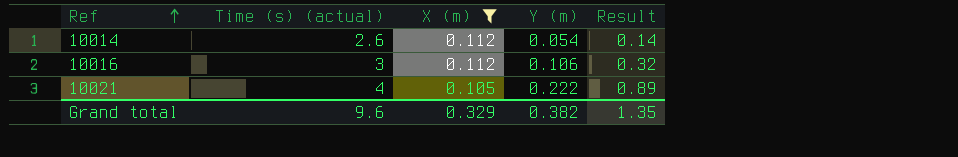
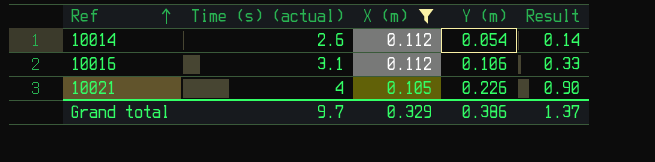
10016 | Time (s) (actual): 3 -> 3.1
10016 | Result: 0.32 -> 0.33
10021 | Y (m): 0.222 -> 0.226
10021 | Result: 0.89 -> 0.90
Grand total | Time (s) (actual): 9.6 -> 9.7
Grand total | Y (m): 0.382 -> 0.386
Grand total | Result: 1.35 -> 1.37

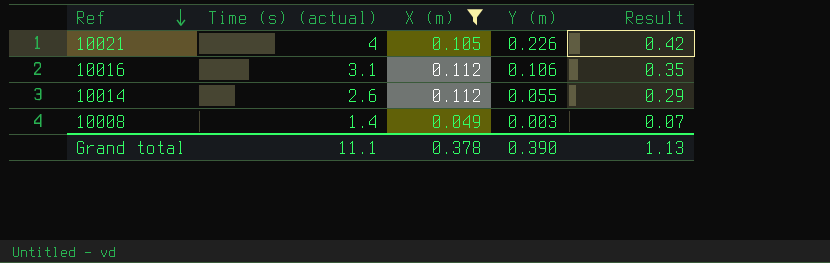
row order: Ref ascending -> Ref descending
column Result | formula: [Time (s) (actual)] * [Y (m)] -> [Time (s) (actual)] * [X (m)]
10014 | Y (m): 0.054 -> 0.055
row 10008: none -> 1.4 | 0.049 | 0.003 | 0.07
Grand total | Time (s) (actual): 9.7 -> 11.1
Grand total | X (m): 0.329 -> 0.378
Grand total | Y (m): 0.386 -> 0.390
Grand total | Result: 1.37 -> 1.13

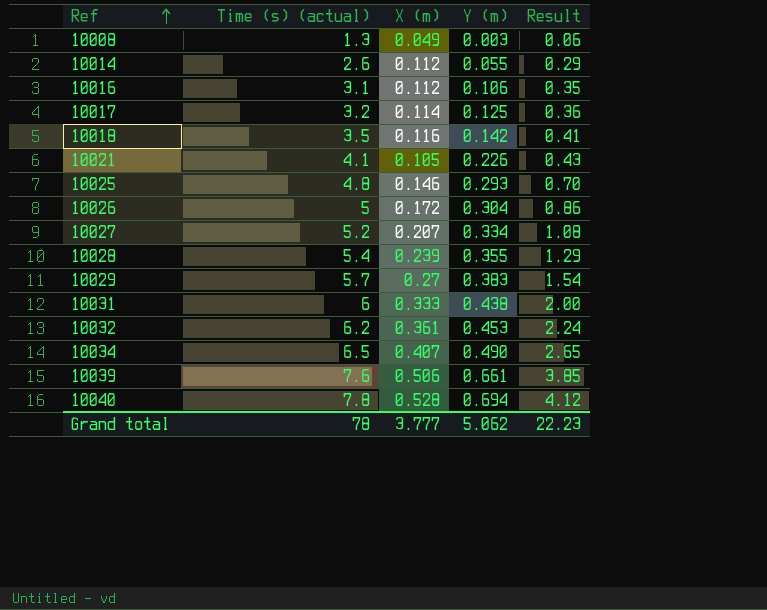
filter: X (m) <= 0.112 -> none
row order: Ref descending -> Ref ascending
10008 | Time (s) (actual): 1.4 -> 1.3
10008 | Result: 0.07 -> 0.06
10021 | Time (s) (actual): 4 -> 4.1
10021 | Result: 0.42 -> 0.43
Grand total | Time (s) (actual): 11.1 -> 78
Grand total | X (m): 0.378 -> 3.777
Grand total | Y (m): 0.390 -> 5.062
Grand total | Result: 1.13 -> 22.23

